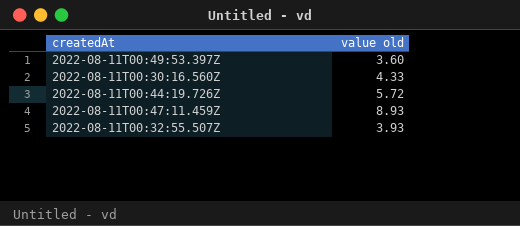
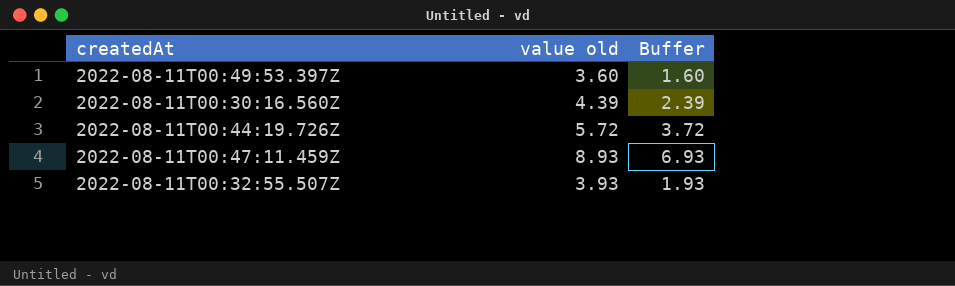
column Buffer | formula: none -> [value old] - 2
2022-08-11T00:30:16.560Z | value old: 4.33 -> 4.39

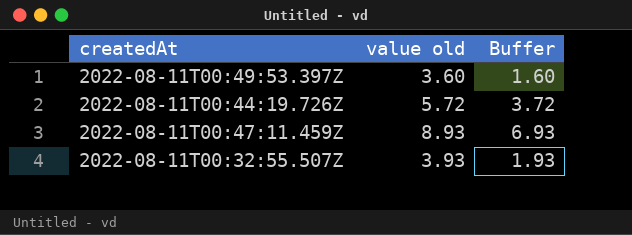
row 2022-08-11T00:30:16.560Z: 4.39 | 2.39 -> none

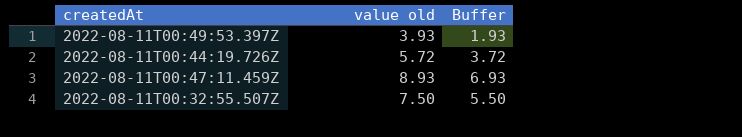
2022-08-11T00:49:53.397Z | value old: 3.60 -> 3.93
2022-08-11T00:49:53.397Z | Buffer: 1.60 -> 1.93
2022-08-11T00:32:55.507Z | value old: 3.93 -> 7.50
2022-08-11T00:32:55.507Z | Buffer: 1.93 -> 5.50

